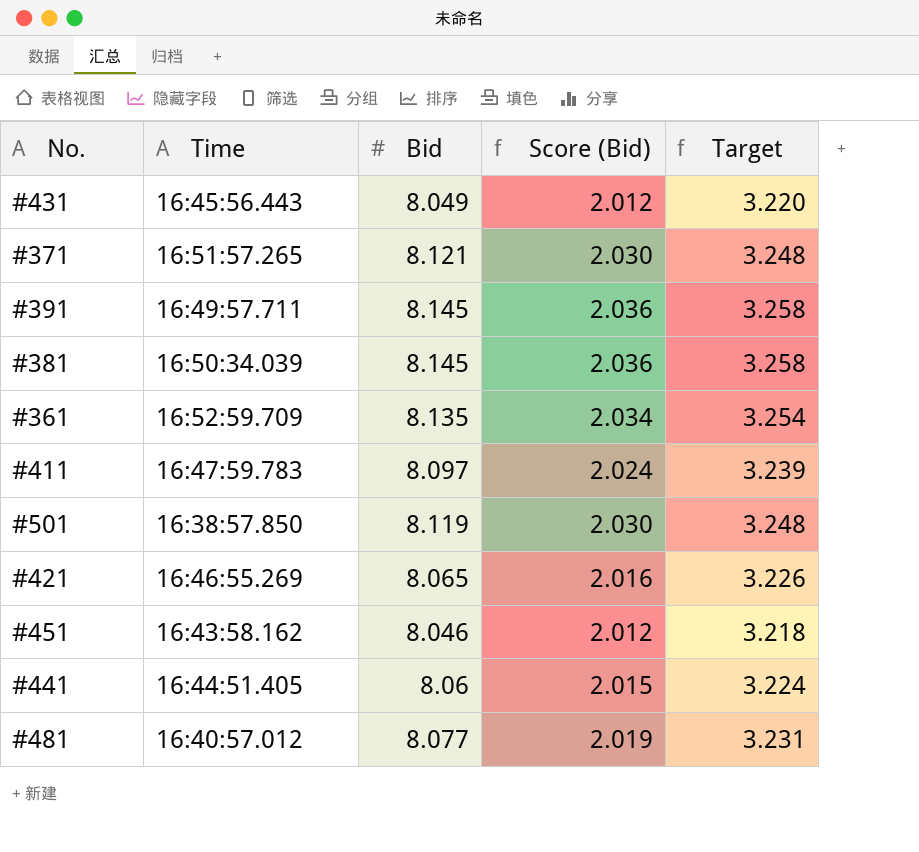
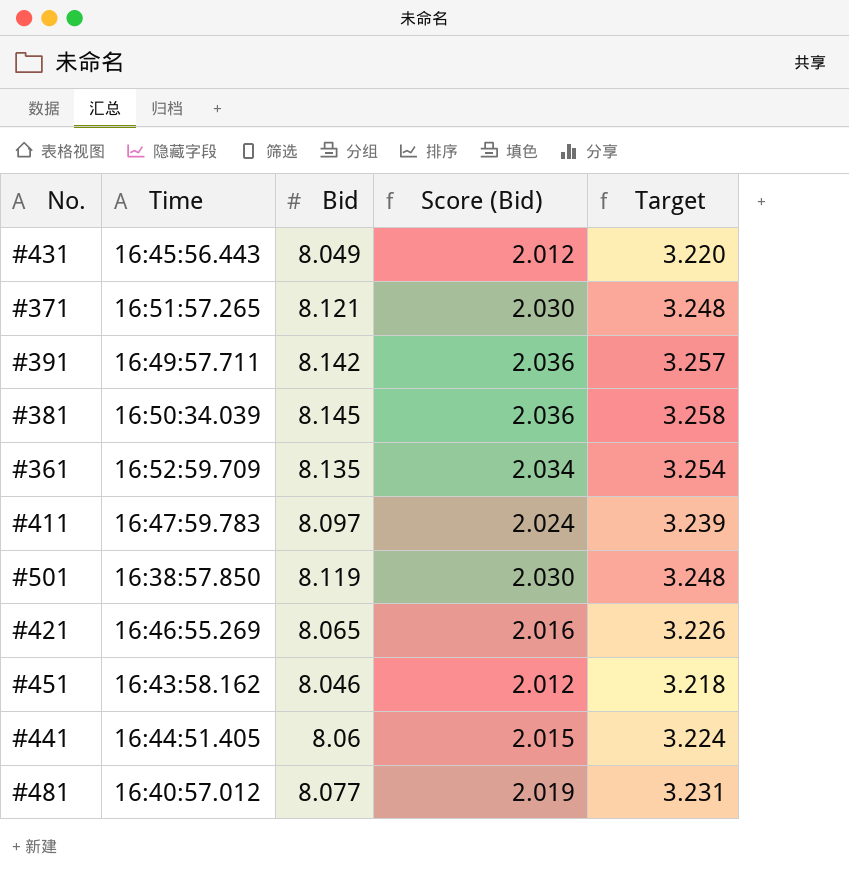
#391 | Bid: 8.145 -> 8.142
#391 | Target: 3.258 -> 3.257

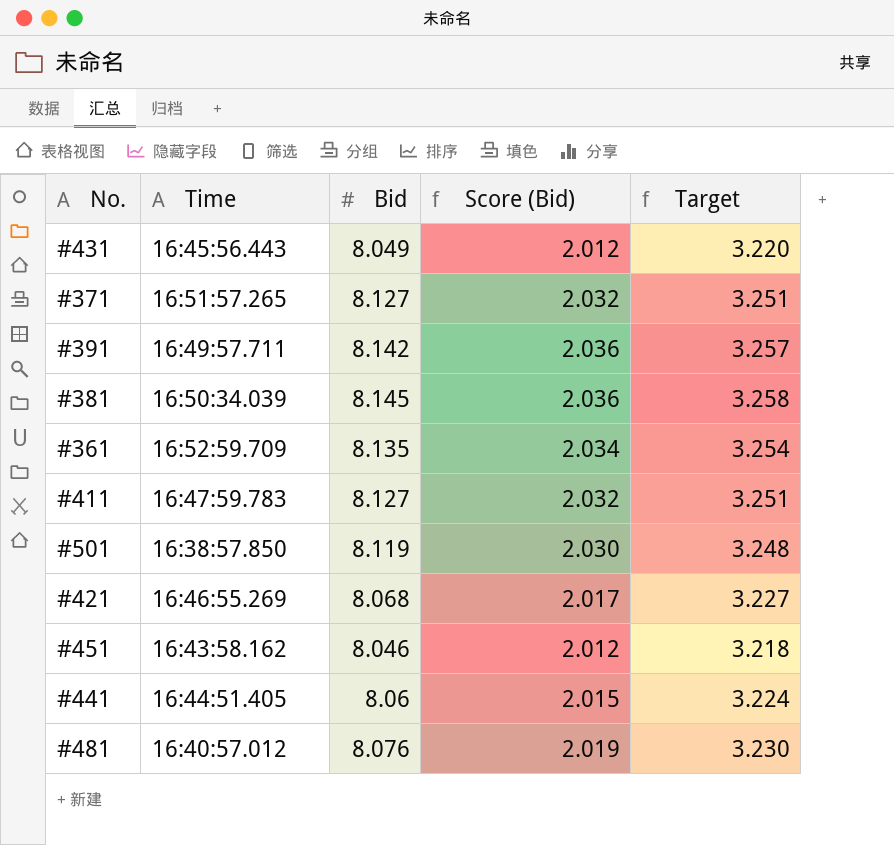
#371 | Bid: 8.121 -> 8.127
#371 | Score (Bid): 2.030 -> 2.032
#371 | Target: 3.248 -> 3.251
#411 | Bid: 8.097 -> 8.127
#411 | Score (Bid): 2.024 -> 2.032
#411 | Target: 3.239 -> 3.251
#421 | Bid: 8.065 -> 8.068
#421 | Score (Bid): 2.016 -> 2.017
#421 | Target: 3.226 -> 3.227
#481 | Bid: 8.077 -> 8.076
#481 | Target: 3.231 -> 3.230

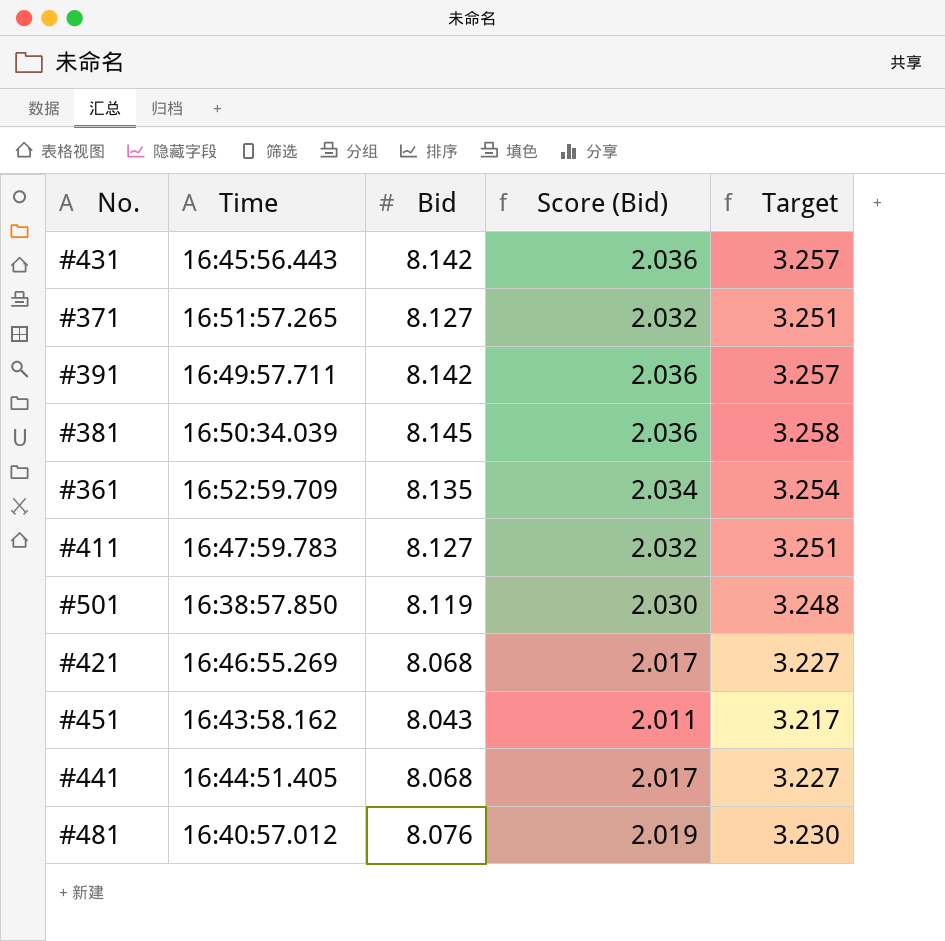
#431 | Bid: 8.049 -> 8.142
#431 | Score (Bid): 2.012 -> 2.036
#431 | Target: 3.220 -> 3.257
#451 | Bid: 8.046 -> 8.043
#451 | Score (Bid): 2.012 -> 2.011
#451 | Target: 3.218 -> 3.217
#441 | Bid: 8.06 -> 8.068
#441 | Score (Bid): 2.015 -> 2.017
#441 | Target: 3.224 -> 3.227

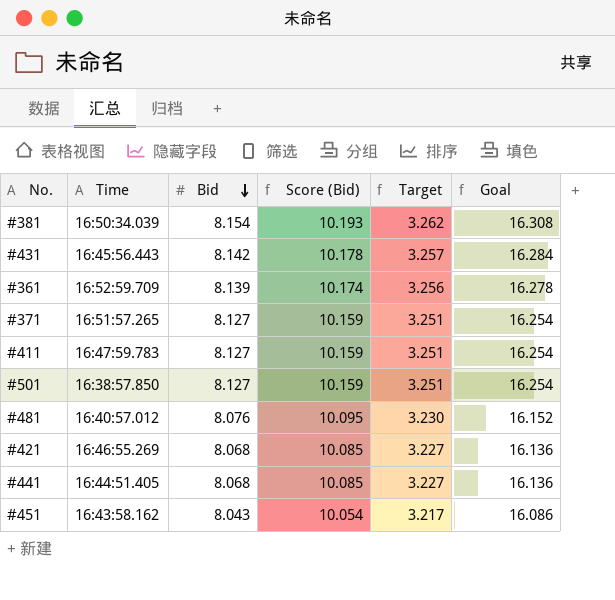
row order: none -> Bid descending
column Score (Bid) | formula: [Bid] * 0.25 -> [Bid] * 1.25
column Goal | formula: none -> [Bid] * 2
row #391: 16:49:57.711 | 8.142 | 2.036 | 3.257 -> none
#381 | Bid: 8.145 -> 8.154
#381 | Target: 3.258 -> 3.262
#361 | Bid: 8.135 -> 8.139
#361 | Target: 3.254 -> 3.256
#501 | Bid: 8.119 -> 8.127
#501 | Target: 3.248 -> 3.251

